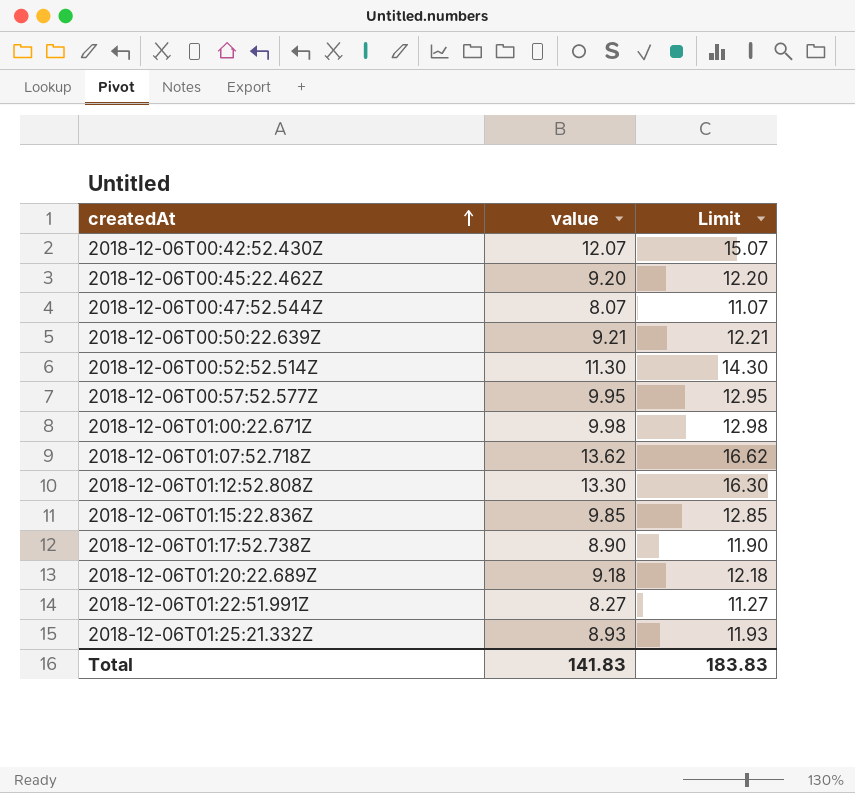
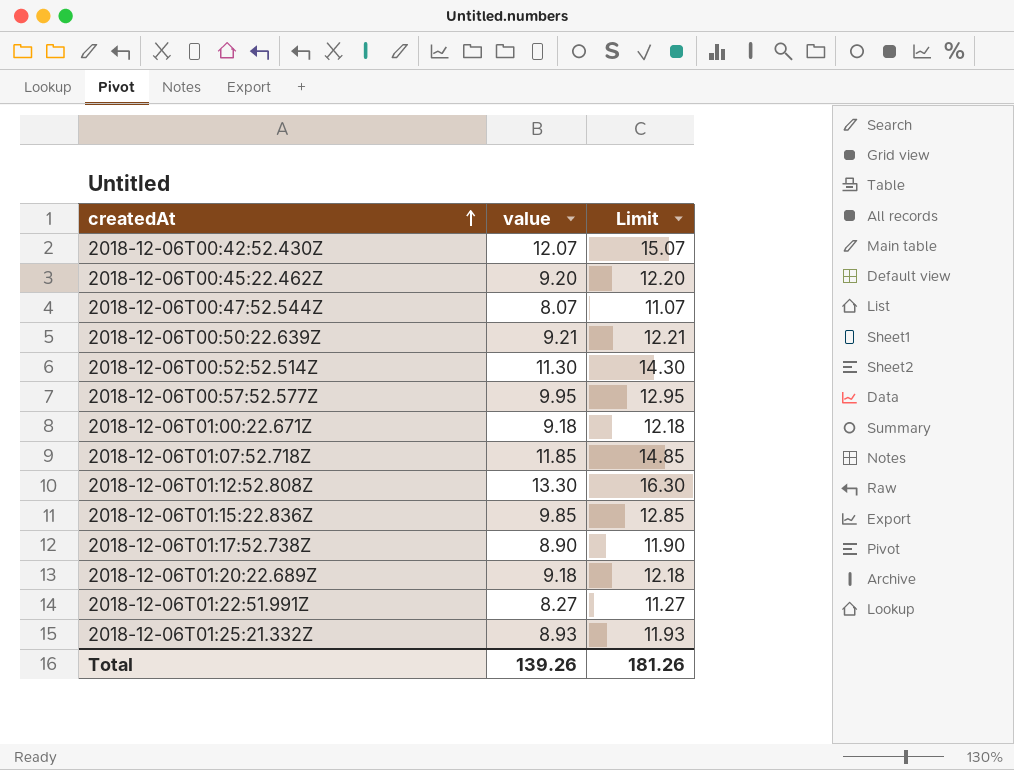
2018-12-06T01:00:22.671Z | value: 9.98 -> 9.18
2018-12-06T01:00:22.671Z | Limit: 12.98 -> 12.18
2018-12-06T01:07:52.718Z | value: 13.62 -> 11.85
2018-12-06T01:07:52.718Z | Limit: 16.62 -> 14.85
Total | value: 141.83 -> 139.26
Total | Limit: 183.83 -> 181.26

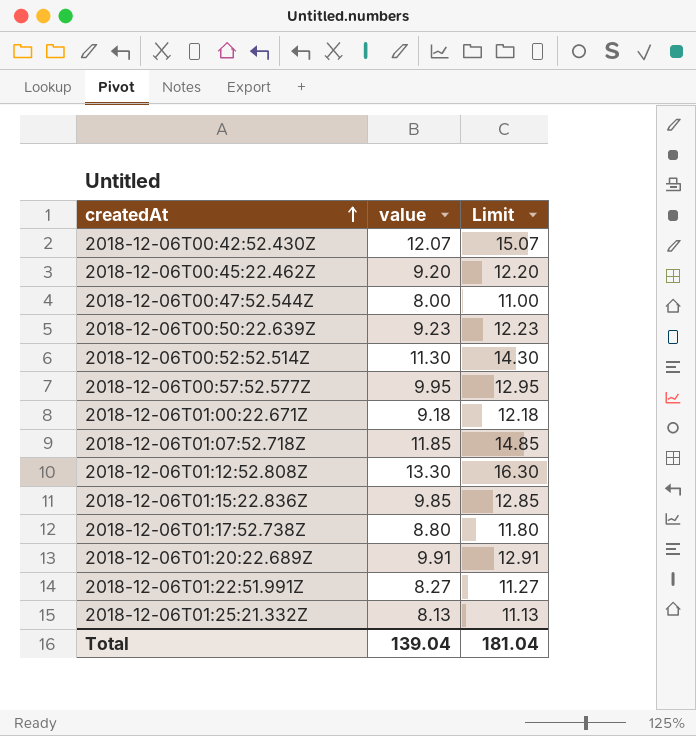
2018-12-06T00:47:52.544Z | value: 8.07 -> 8.00
2018-12-06T00:47:52.544Z | Limit: 11.07 -> 11.00
2018-12-06T00:50:22.639Z | value: 9.21 -> 9.23
2018-12-06T00:50:22.639Z | Limit: 12.21 -> 12.23
2018-12-06T01:17:52.738Z | value: 8.90 -> 8.80
2018-12-06T01:17:52.738Z | Limit: 11.90 -> 11.80
2018-12-06T01:20:22.689Z | value: 9.18 -> 9.91
2018-12-06T01:20:22.689Z | Limit: 12.18 -> 12.91
2018-12-06T01:25:21.332Z | value: 8.93 -> 8.13
2018-12-06T01:25:21.332Z | Limit: 11.93 -> 11.13
Total | value: 139.26 -> 139.04
Total | Limit: 181.26 -> 181.04

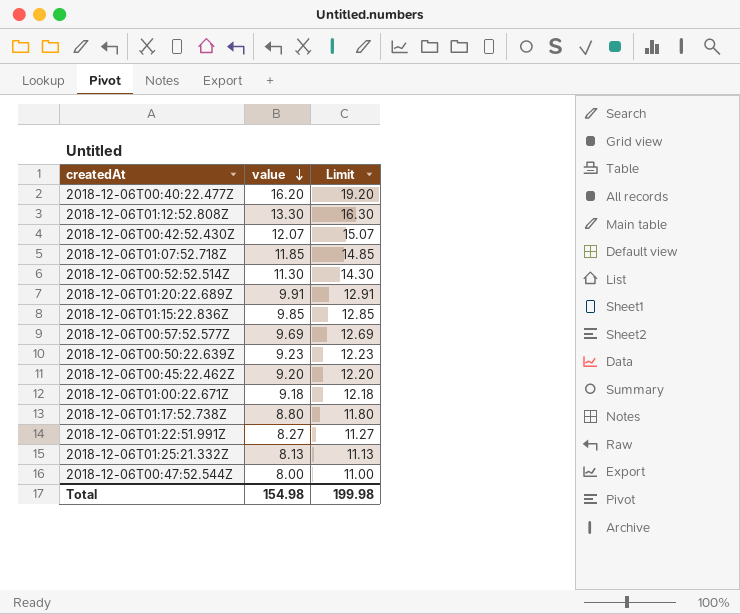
row order: createdAt ascending -> value descending
row 2018-12-06T00:40:22.477Z: none -> 16.20 | 19.20
2018-12-06T00:57:52.577Z | value: 9.95 -> 9.69
2018-12-06T00:57:52.577Z | Limit: 12.95 -> 12.69
Total | value: 139.04 -> 154.98
Total | Limit: 181.04 -> 199.98

